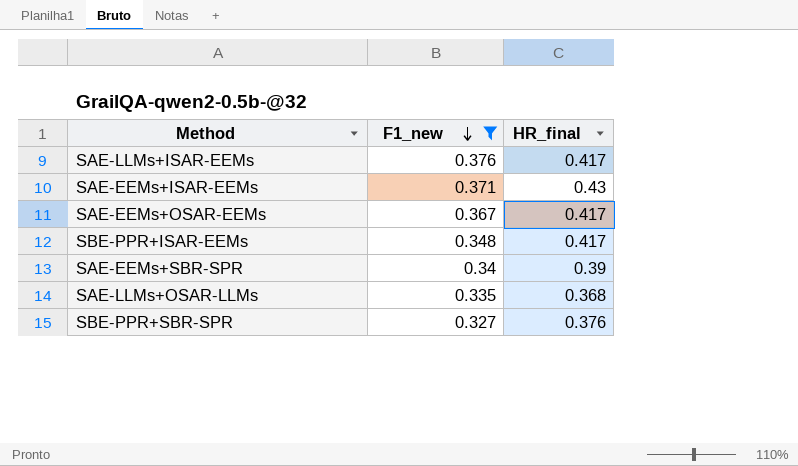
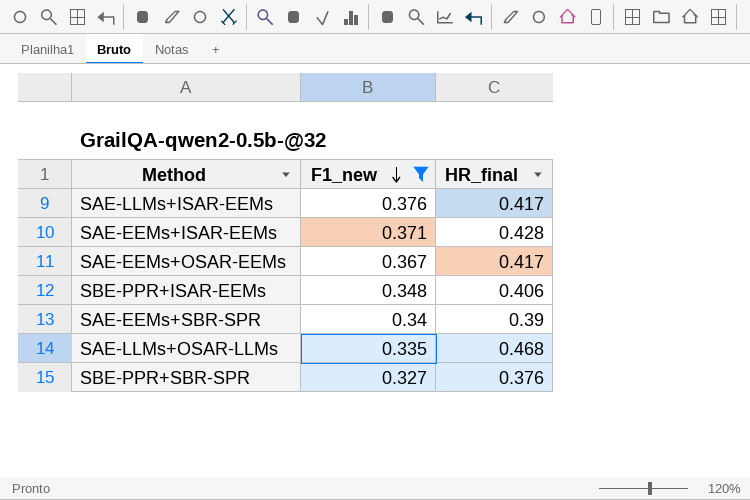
SAE-EEMs+ISAR-EEMs | HR_final: 0.43 -> 0.428
SBE-PPR+ISAR-EEMs | HR_final: 0.417 -> 0.406
SAE-LLMs+OSAR-LLMs | HR_final: 0.368 -> 0.468

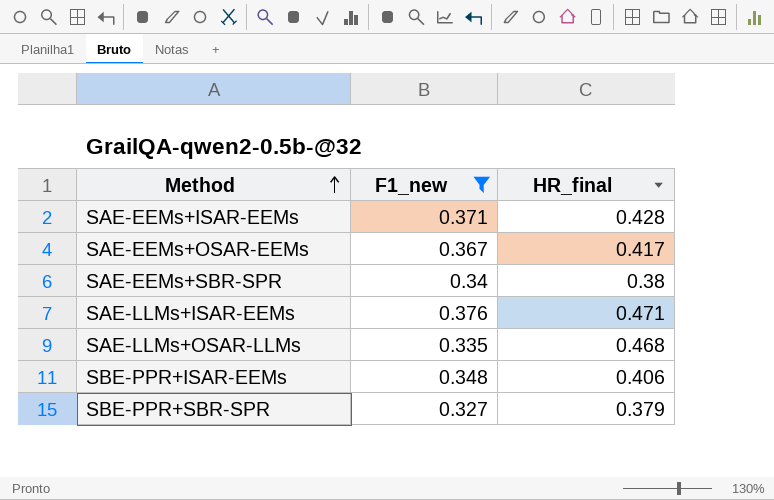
row order: F1_new descending -> Method ascending
SAE-EEMs+SBR-SPR | HR_final: 0.39 -> 0.38
SAE-LLMs+ISAR-EEMs | HR_final: 0.417 -> 0.471
SBE-PPR+SBR-SPR | HR_final: 0.376 -> 0.379

